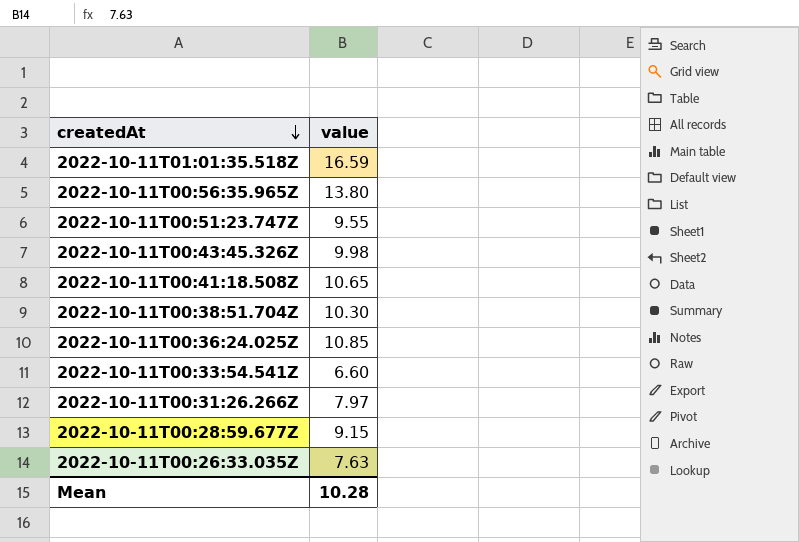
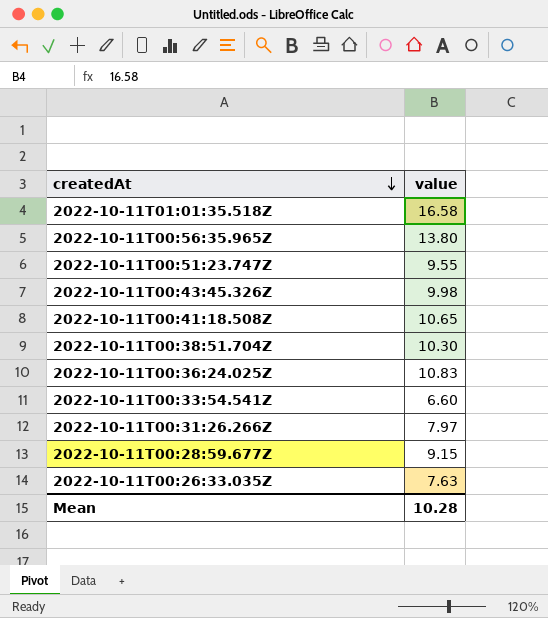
2022-10-11T01:01:35.518Z | value: 16.59 -> 16.58
2022-10-11T00:36:24.025Z | value: 10.85 -> 10.83

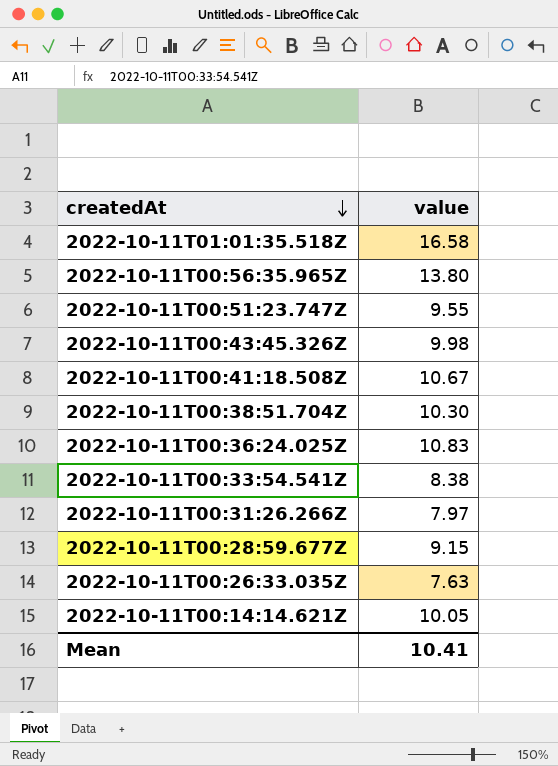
2022-10-11T00:41:18.508Z | value: 10.65 -> 10.67
2022-10-11T00:33:54.541Z | value: 6.60 -> 8.38
row 2022-10-11T00:14:14.621Z: none -> 10.05
Mean | value: 10.28 -> 10.41

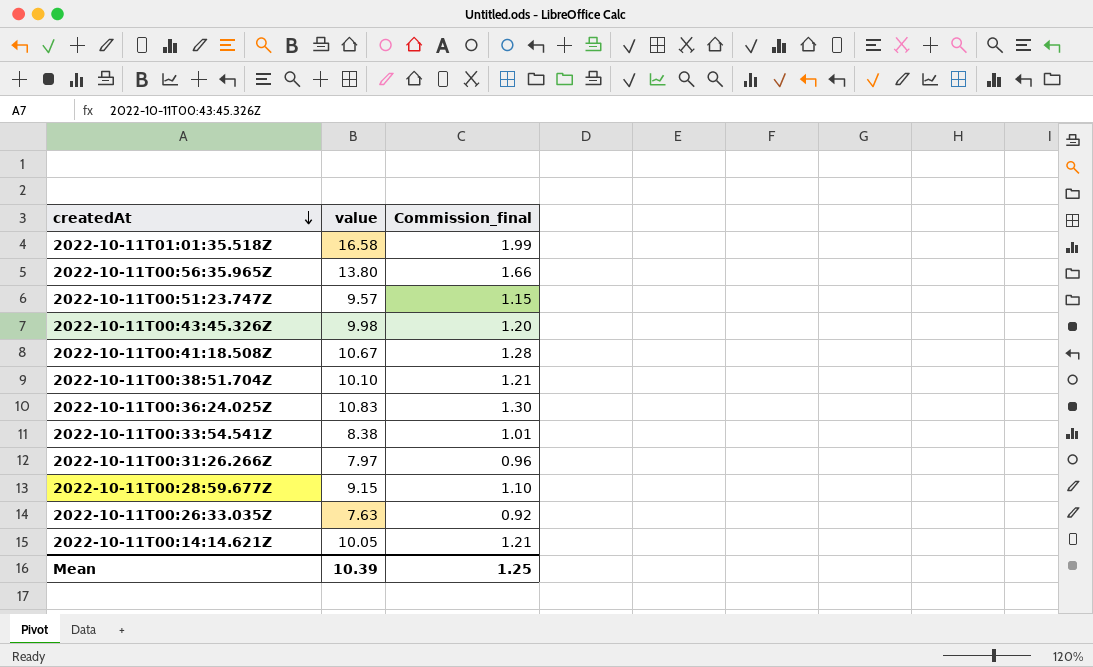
column Commission_final | formula: none -> [value] * 0.12
2022-10-11T00:51:23.747Z | value: 9.55 -> 9.57
2022-10-11T00:38:51.704Z | value: 10.30 -> 10.10
Mean | value: 10.41 -> 10.39

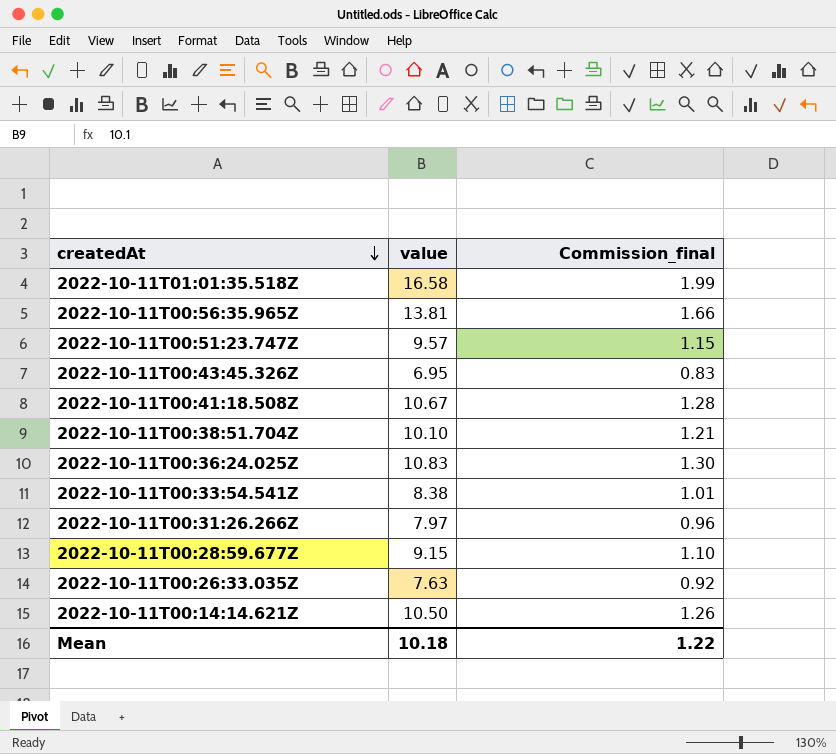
2022-10-11T00:56:35.965Z | value: 13.80 -> 13.81
2022-10-11T00:43:45.326Z | value: 9.98 -> 6.95
2022-10-11T00:43:45.326Z | Commission_final: 1.20 -> 0.83
2022-10-11T00:14:14.621Z | value: 10.05 -> 10.50
2022-10-11T00:14:14.621Z | Commission_final: 1.21 -> 1.26
Mean | value: 10.39 -> 10.18
Mean | Commission_final: 1.25 -> 1.22

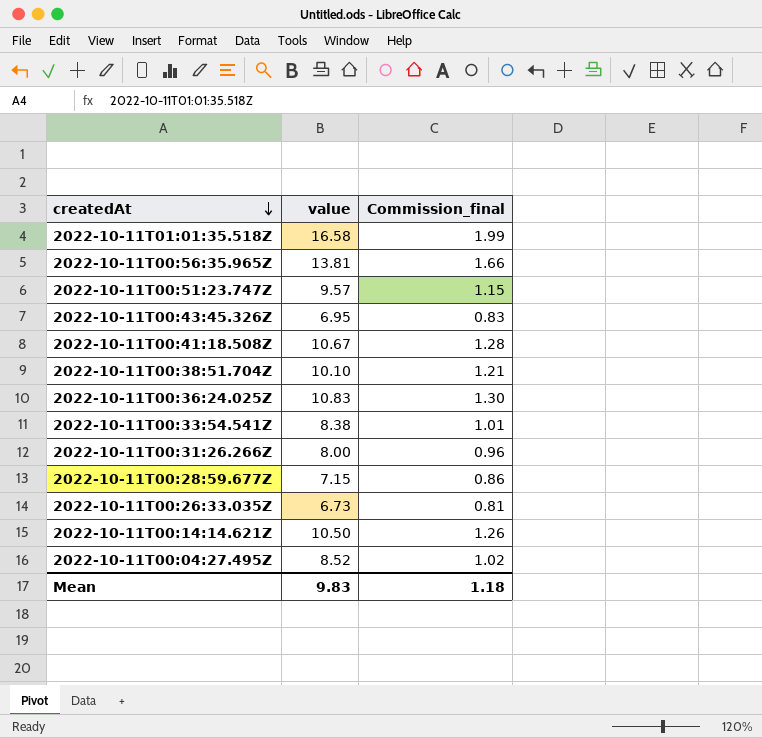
2022-10-11T00:31:26.266Z | value: 7.97 -> 8.00
2022-10-11T00:28:59.677Z | value: 9.15 -> 7.15
2022-10-11T00:28:59.677Z | Commission_final: 1.10 -> 0.86
2022-10-11T00:26:33.035Z | value: 7.63 -> 6.73
2022-10-11T00:26:33.035Z | Commission_final: 0.92 -> 0.81
row 2022-10-11T00:04:27.495Z: none -> 8.52 | 1.02
Mean | value: 10.18 -> 9.83
Mean | Commission_final: 1.22 -> 1.18

